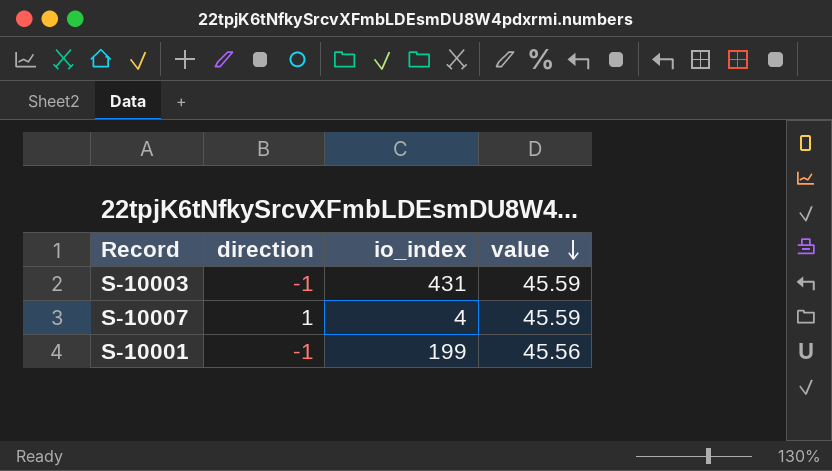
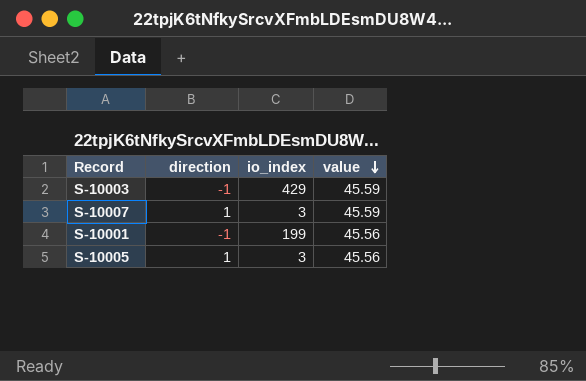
S-10003 | io_index: 431 -> 429
S-10007 | io_index: 4 -> 3
row S-10005: none -> 1 | 3 | 45.56

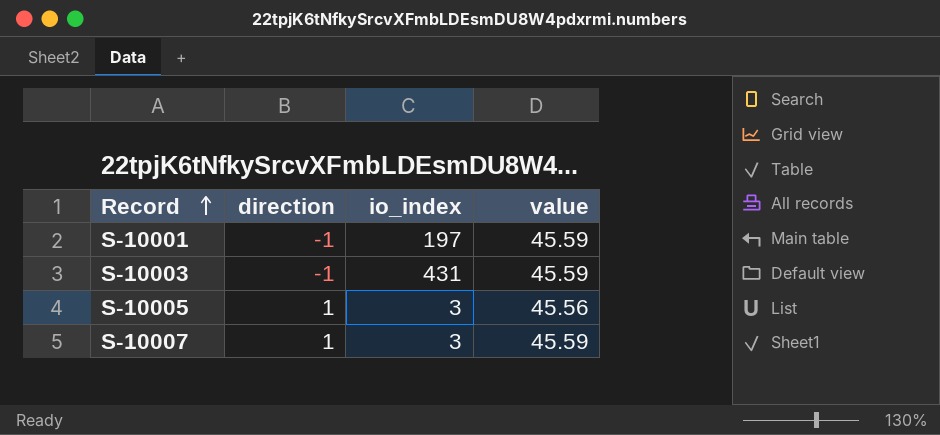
row order: value descending -> Record ascending
S-10001 | io_index: 199 -> 197
S-10001 | value: 45.56 -> 45.59
S-10003 | io_index: 429 -> 431

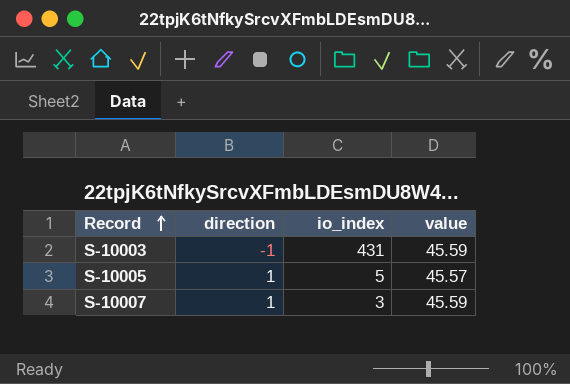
row S-10001: -1 | 197 | 45.59 -> none
S-10005 | io_index: 3 -> 5
S-10005 | value: 45.56 -> 45.57

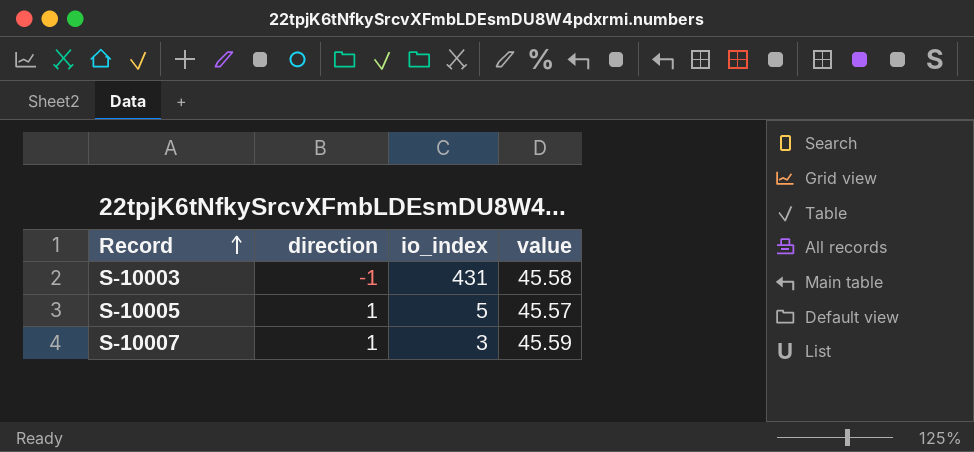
S-10003 | value: 45.59 -> 45.58

